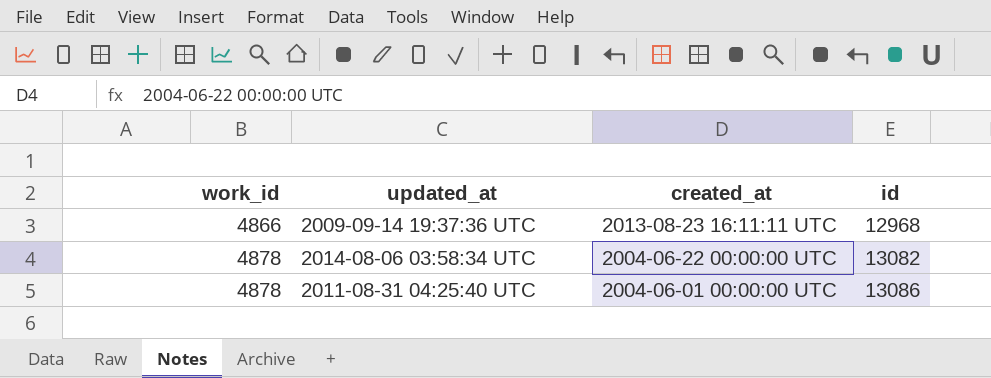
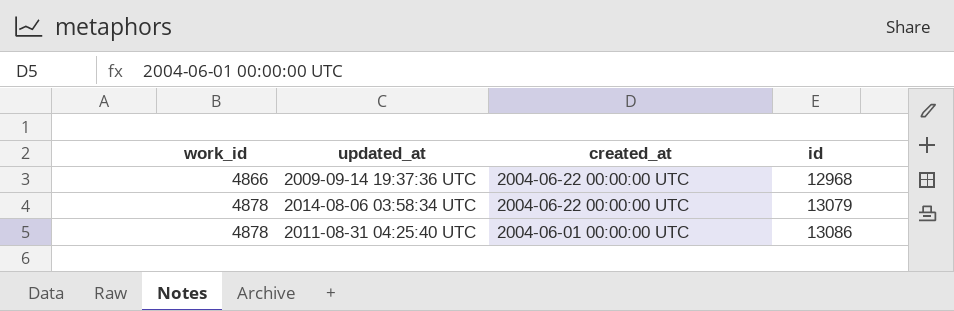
2009-09-14 19:37:36 UTC | created_at: 2013-08-23 16:11:11 UTC -> 2004-06-22 00:00:00 UTC
2014-08-06 03:58:34 UTC | id: 13082 -> 13079

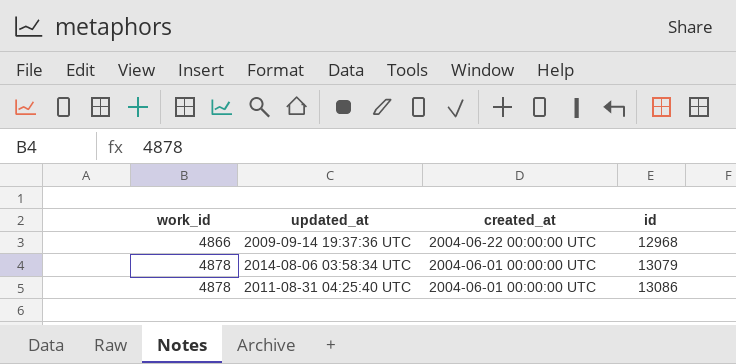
2014-08-06 03:58:34 UTC | created_at: 2004-06-22 00:00:00 UTC -> 2004-06-01 00:00:00 UTC

